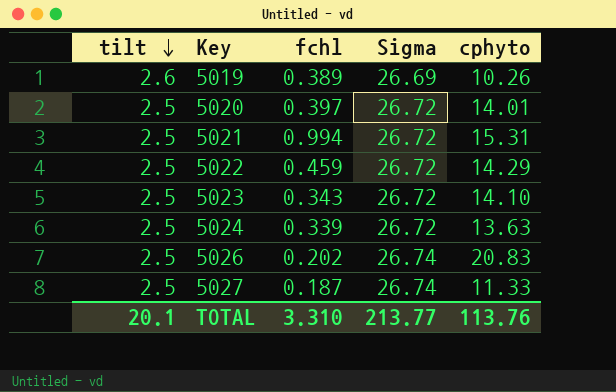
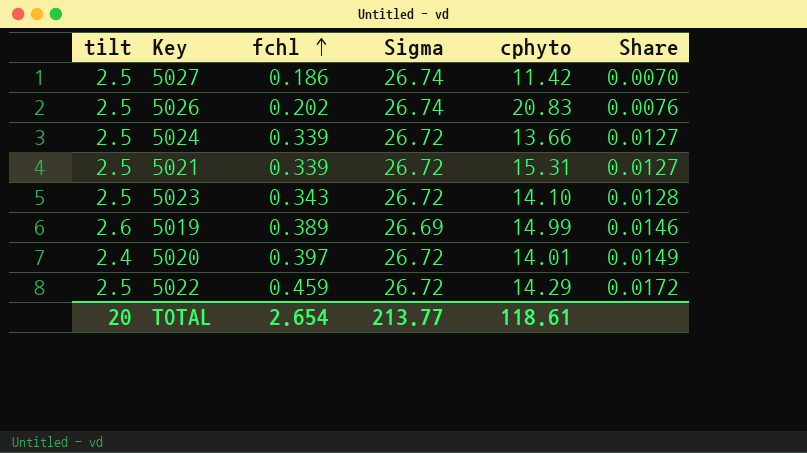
row order: tilt descending -> fchl ascending
column Share | formula: none -> [fchl] / [Sigma]
5027 | fchl: 0.187 -> 0.186
5027 | cphyto: 11.33 -> 11.42
5024 | cphyto: 13.63 -> 13.66
5021 | fchl: 0.994 -> 0.339
5019 | cphyto: 10.26 -> 14.99
5020 | tilt: 2.5 -> 2.4
TOTAL | tilt: 20.1 -> 20
TOTAL | fchl: 3.310 -> 2.654
TOTAL | cphyto: 113.76 -> 118.61

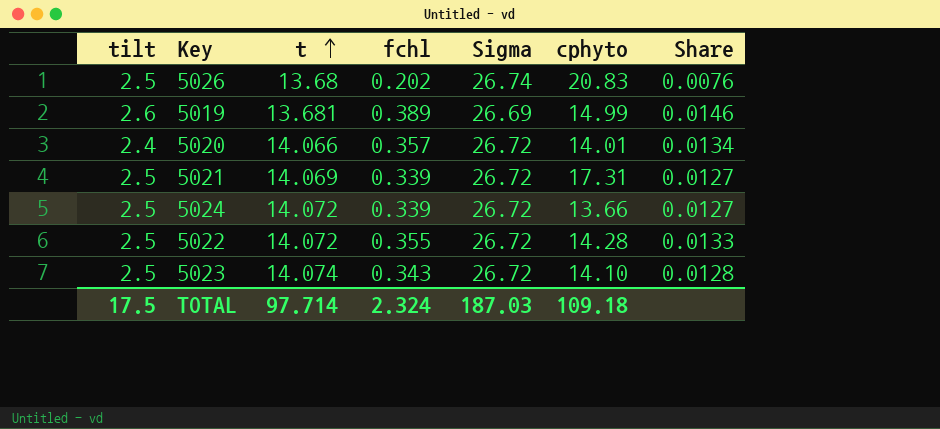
row order: fchl ascending -> t ascending
column t | position: none -> 3
row 5027: 2.5 | 0.186 | 26.74 | 11.42 | 0.0070 -> none
5020 | fchl: 0.397 -> 0.357
5020 | Share: 0.0149 -> 0.0134
5021 | cphyto: 15.31 -> 17.31
5022 | fchl: 0.459 -> 0.355
5022 | cphyto: 14.29 -> 14.28
5022 | Share: 0.0172 -> 0.0133
TOTAL | tilt: 20 -> 17.5
TOTAL | fchl: 2.654 -> 2.324
TOTAL | Sigma: 213.77 -> 187.03
TOTAL | cphyto: 118.61 -> 109.18

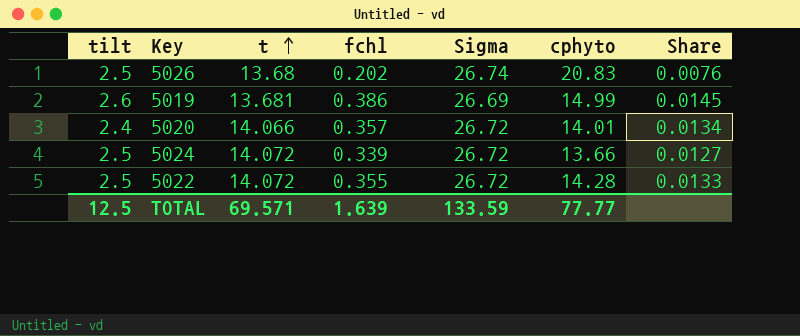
row 5021: 2.5 | 14.069 | 0.339 | 26.72 | 17.31 | 0.0127 -> none
row 5023: 2.5 | 14.074 | 0.343 | 26.72 | 14.10 | 0.0128 -> none
5019 | fchl: 0.389 -> 0.386
5019 | Share: 0.0146 -> 0.0145
TOTAL | tilt: 17.5 -> 12.5
TOTAL | t: 97.714 -> 69.571
TOTAL | fchl: 2.324 -> 1.639
TOTAL | Sigma: 187.03 -> 133.59
TOTAL | cphyto: 109.18 -> 77.77

